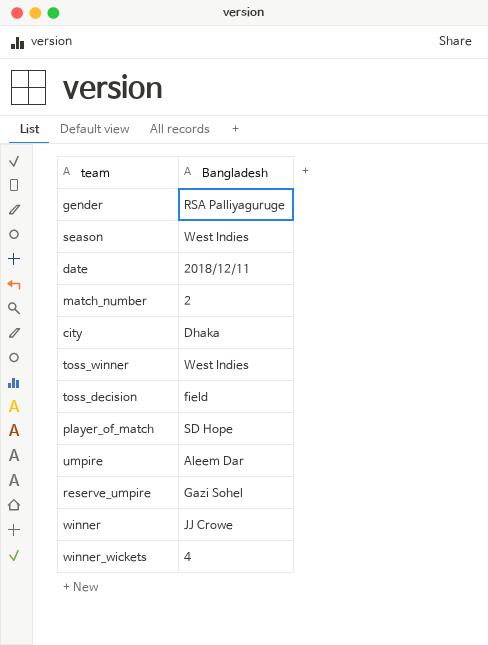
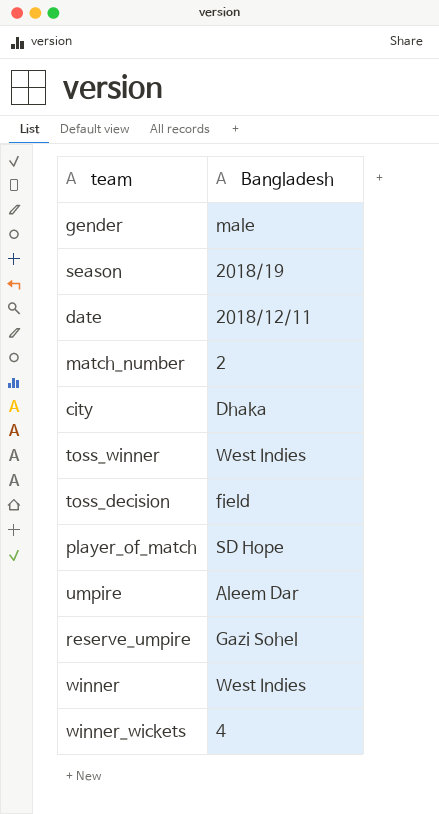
gender | Bangladesh: RSA Palliyaguruge -> male
season | Bangladesh: West Indies -> 2018/19
winner | Bangladesh: JJ Crowe -> West Indies

